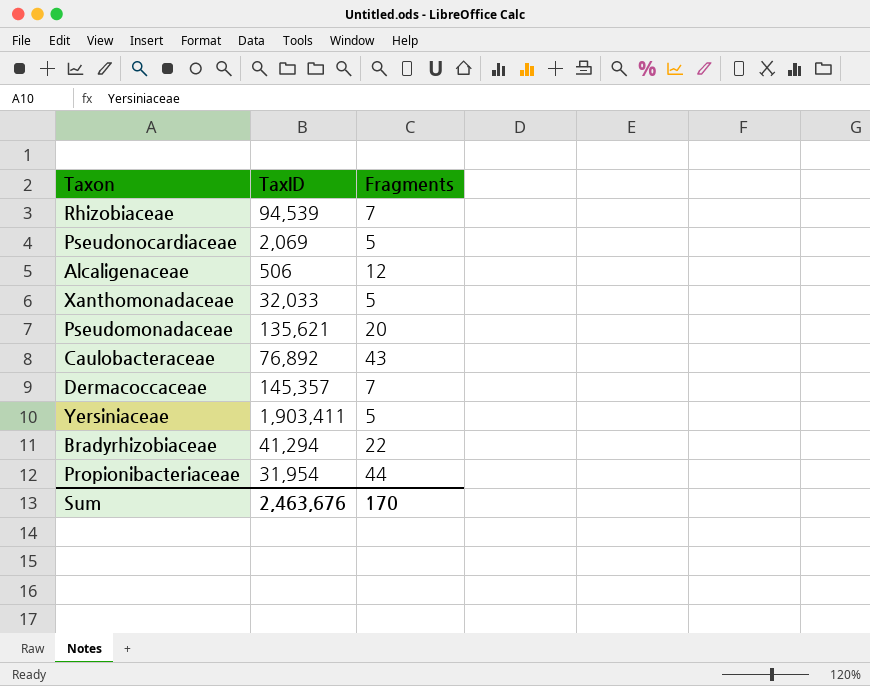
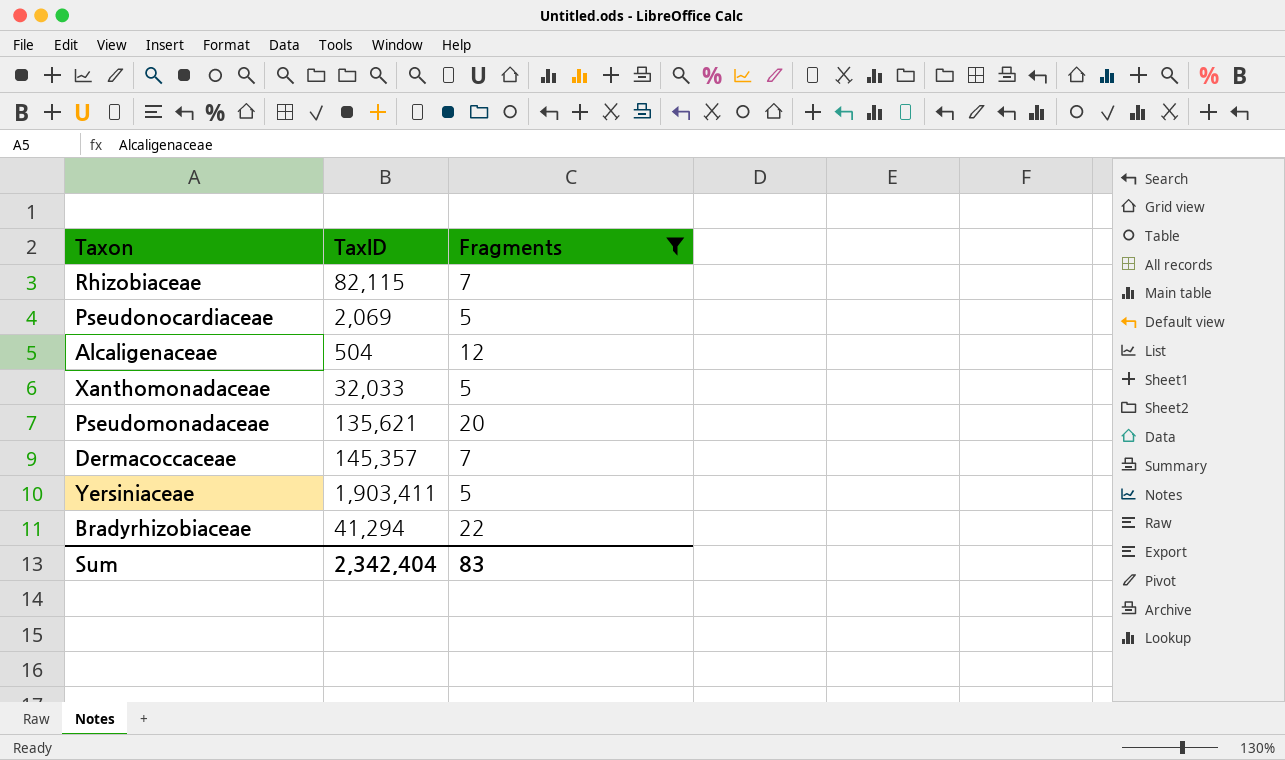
filter: none -> Fragments <= 22
Rhizobiaceae | TaxID: 94,539 -> 82,115
Alcaligenaceae | TaxID: 506 -> 504
Sum | TaxID: 2,463,676 -> 2,342,404
Sum | Fragments: 170 -> 83

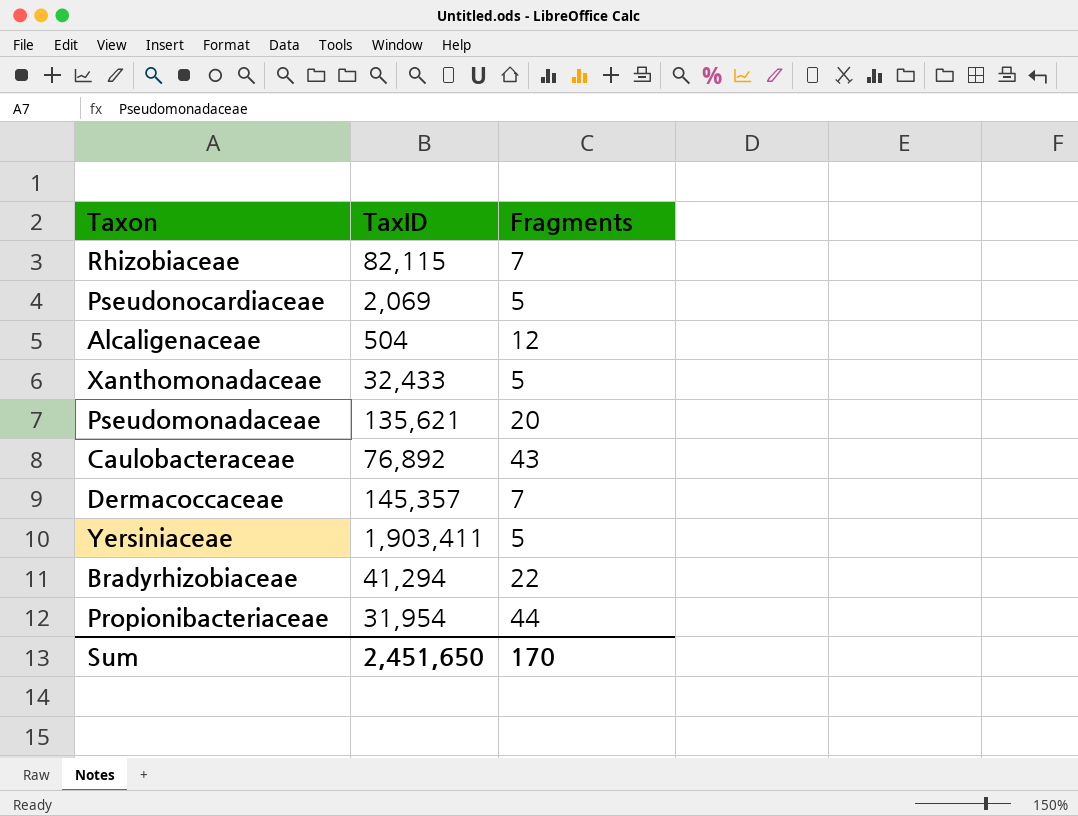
filter: Fragments <= 22 -> none
Xanthomonadaceae | TaxID: 32,033 -> 32,433
Sum | TaxID: 2,342,404 -> 2,451,650
Sum | Fragments: 83 -> 170

